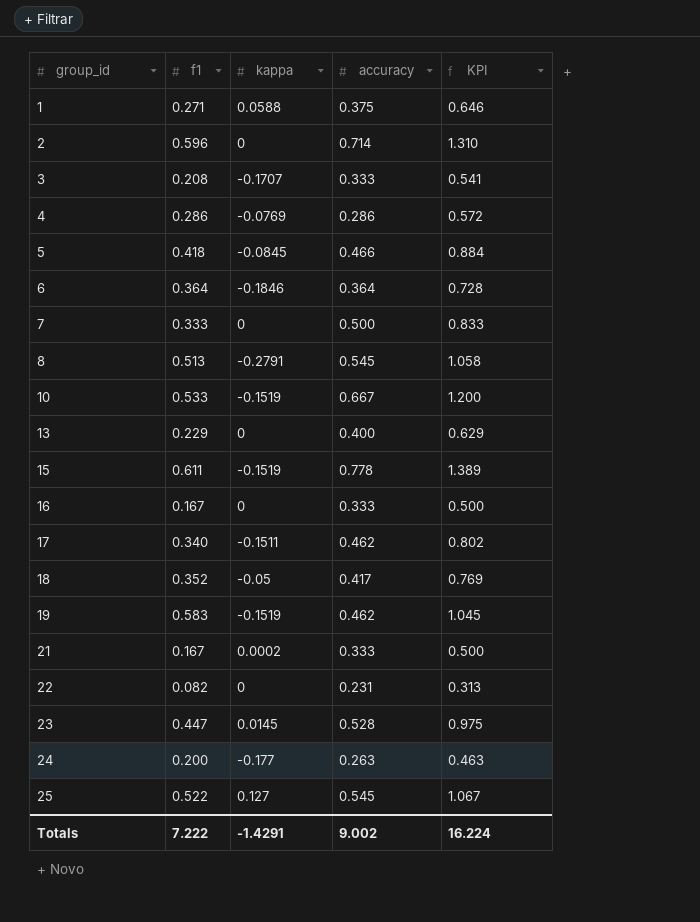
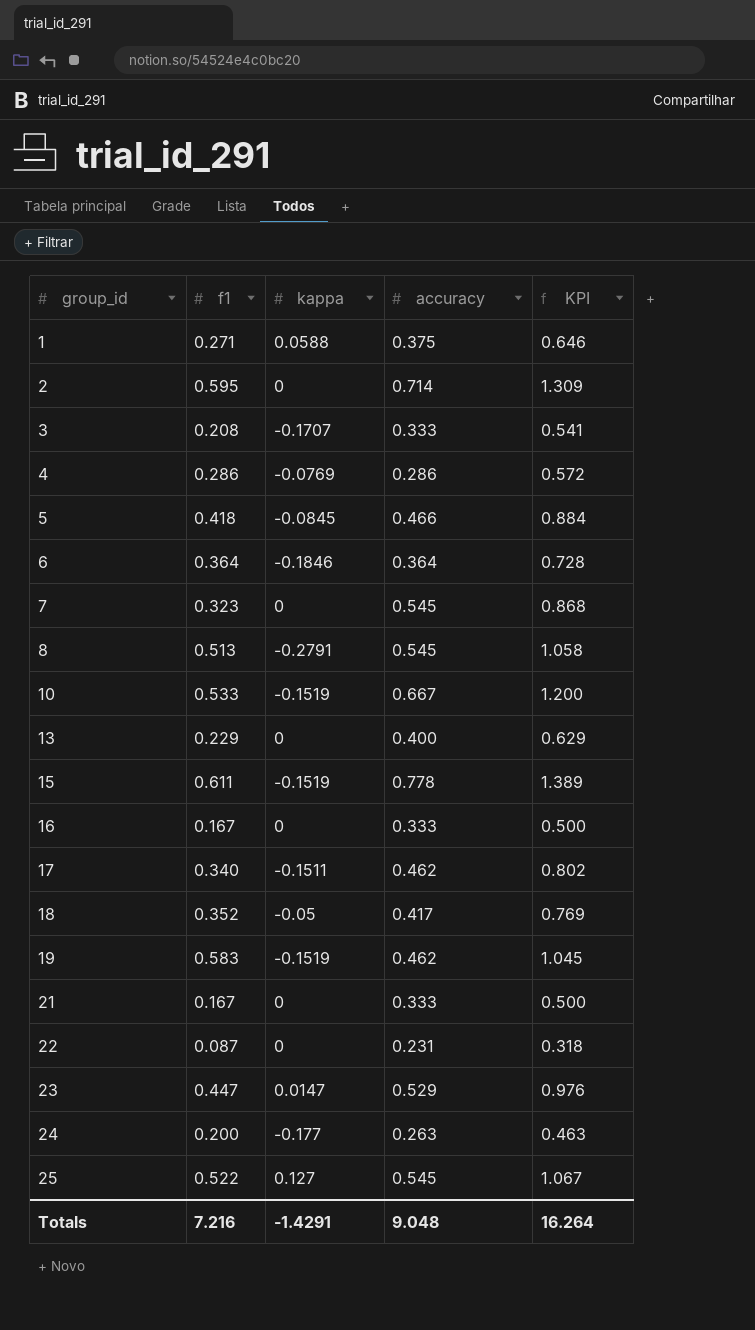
2 | f1: 0.596 -> 0.595
2 | KPI: 1.310 -> 1.309
7 | f1: 0.333 -> 0.323
7 | accuracy: 0.500 -> 0.545
7 | KPI: 0.833 -> 0.868
21 | kappa: 0.0002 -> 0
22 | f1: 0.082 -> 0.087
22 | KPI: 0.313 -> 0.318
23 | kappa: 0.0145 -> 0.0147
23 | accuracy: 0.528 -> 0.529
23 | KPI: 0.975 -> 0.976
Totals | f1: 7.222 -> 7.216
Totals | accuracy: 9.002 -> 9.048
Totals | KPI: 16.224 -> 16.264

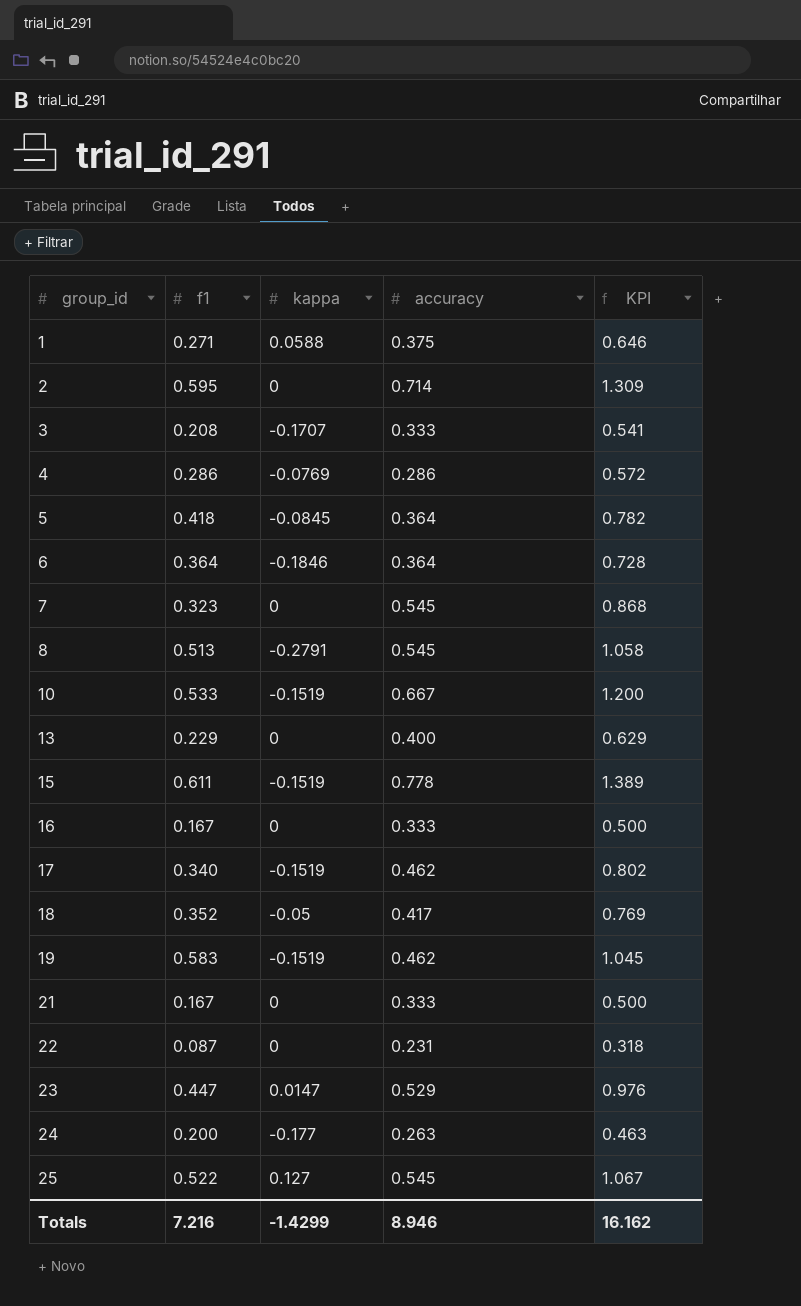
5 | accuracy: 0.466 -> 0.364
5 | KPI: 0.884 -> 0.782
17 | kappa: -0.1511 -> -0.1519
Totals | kappa: -1.4291 -> -1.4299
Totals | accuracy: 9.048 -> 8.946
Totals | KPI: 16.264 -> 16.162

